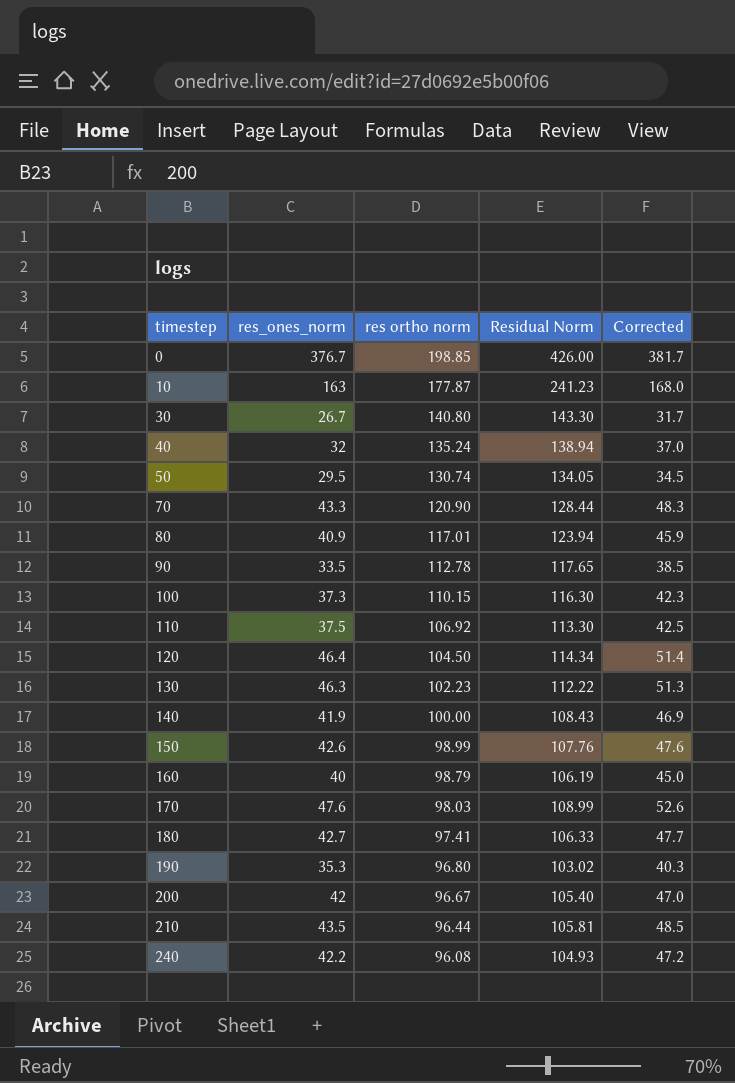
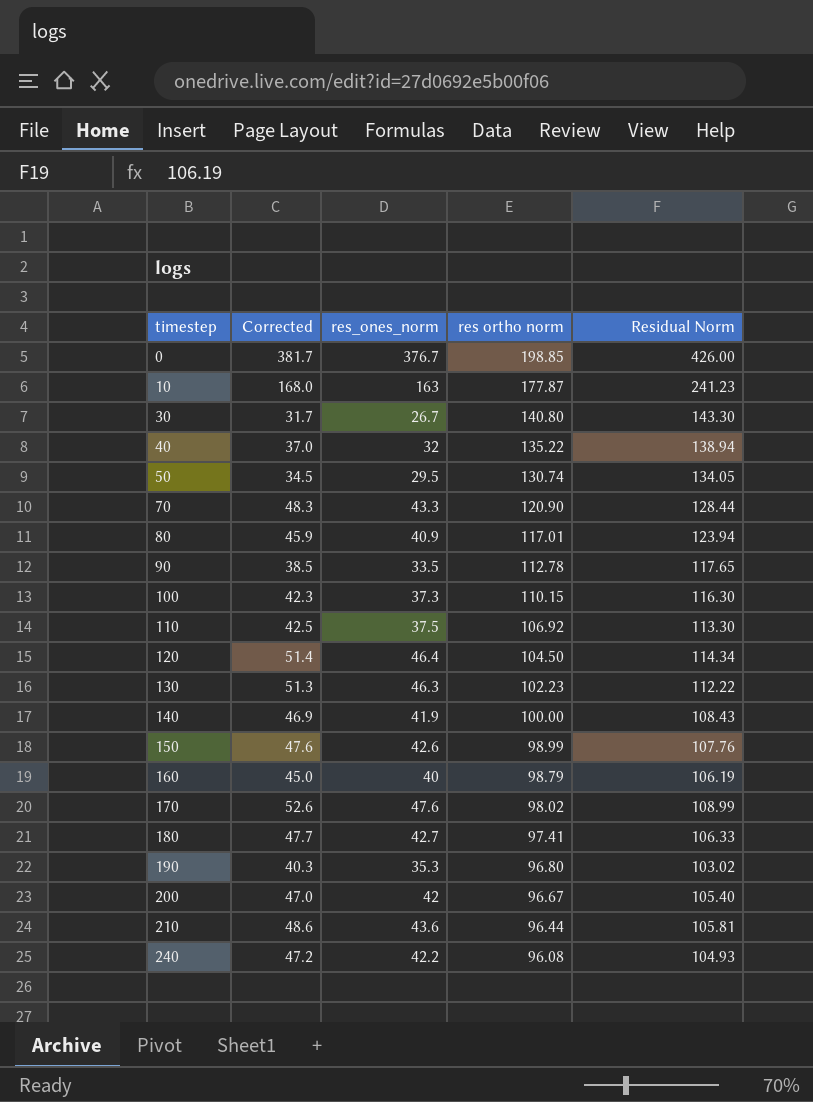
column Corrected | position: 5 -> 2
40 | res ortho norm: 135.24 -> 135.22
170 | res ortho norm: 98.03 -> 98.02
210 | Corrected: 48.5 -> 48.6
210 | res_ones_norm: 43.5 -> 43.6

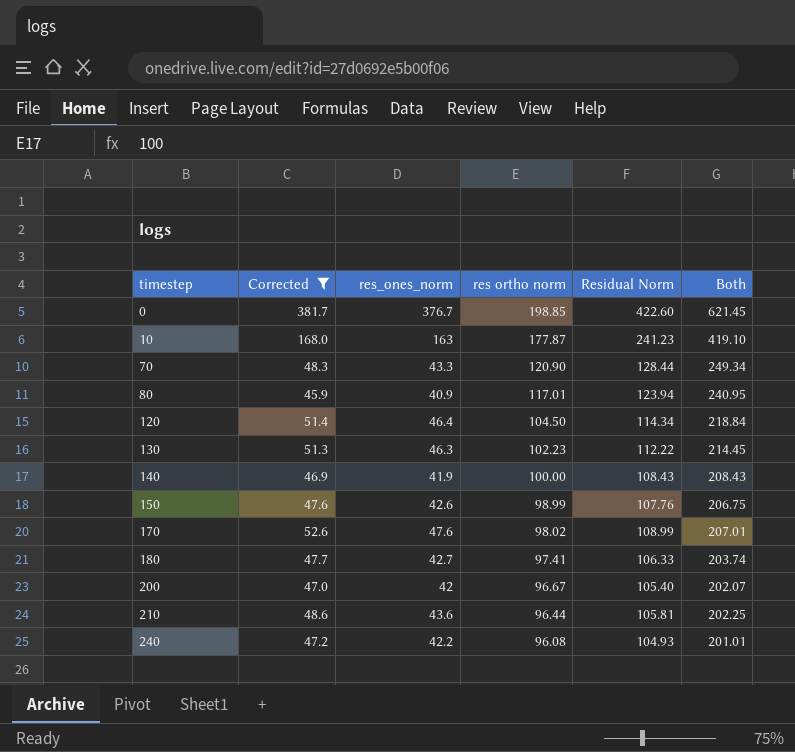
filter: none -> Corrected >= 45.9
column Both | formula: none -> [res ortho norm] + [Residual Norm]
0 | Residual Norm: 426.00 -> 422.60

